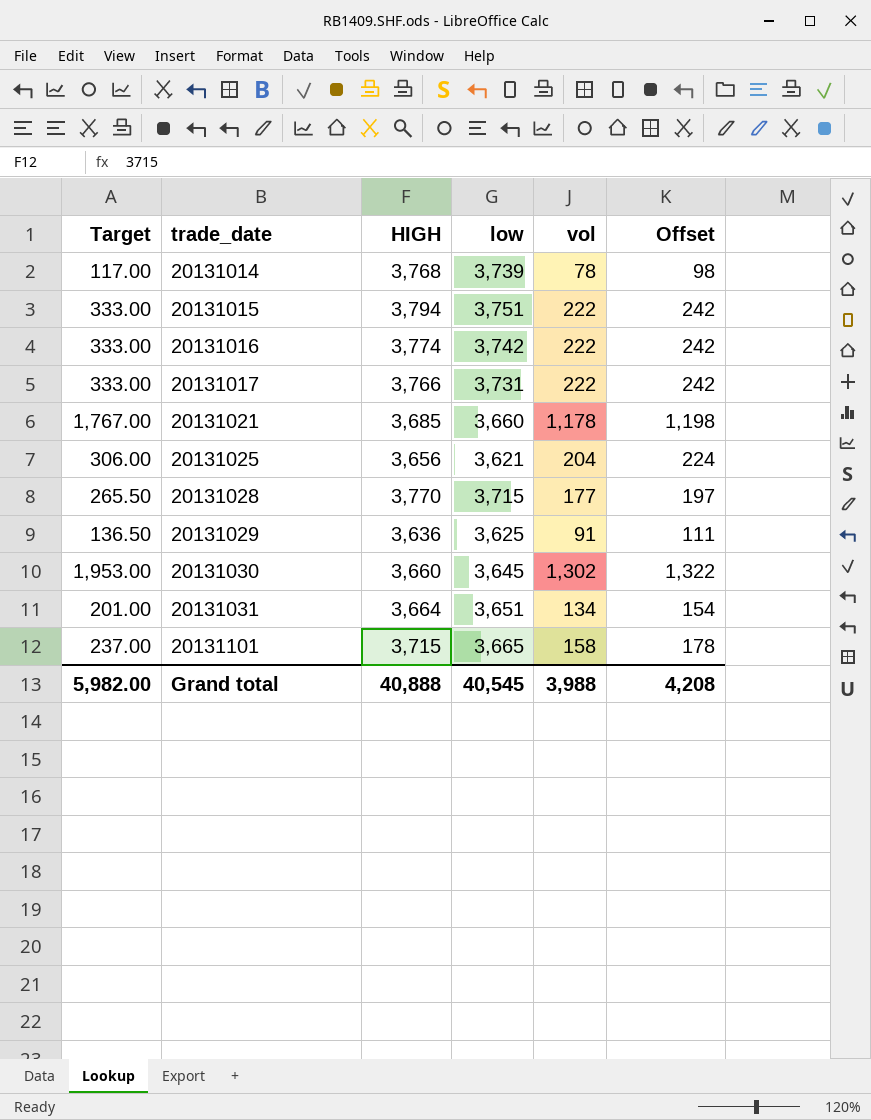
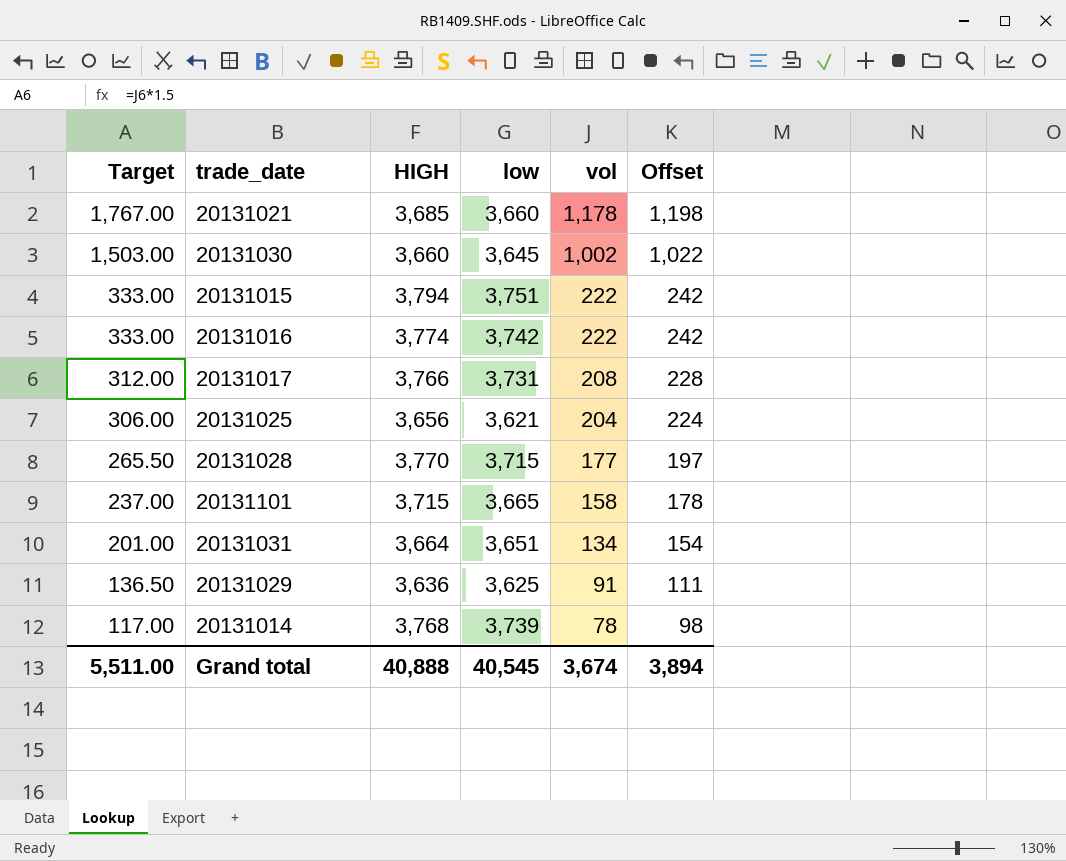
row order: trade_date ascending -> Target descending
20131030 | Target: 1,953.00 -> 1,503.00
20131030 | vol: 1,302 -> 1,002
20131030 | Offset: 1,322 -> 1,022
20131017 | Target: 333.00 -> 312.00
20131017 | vol: 222 -> 208
20131017 | Offset: 242 -> 228
Grand total | Target: 5,982.00 -> 5,511.00
Grand total | vol: 3,988 -> 3,674
Grand total | Offset: 4,208 -> 3,894

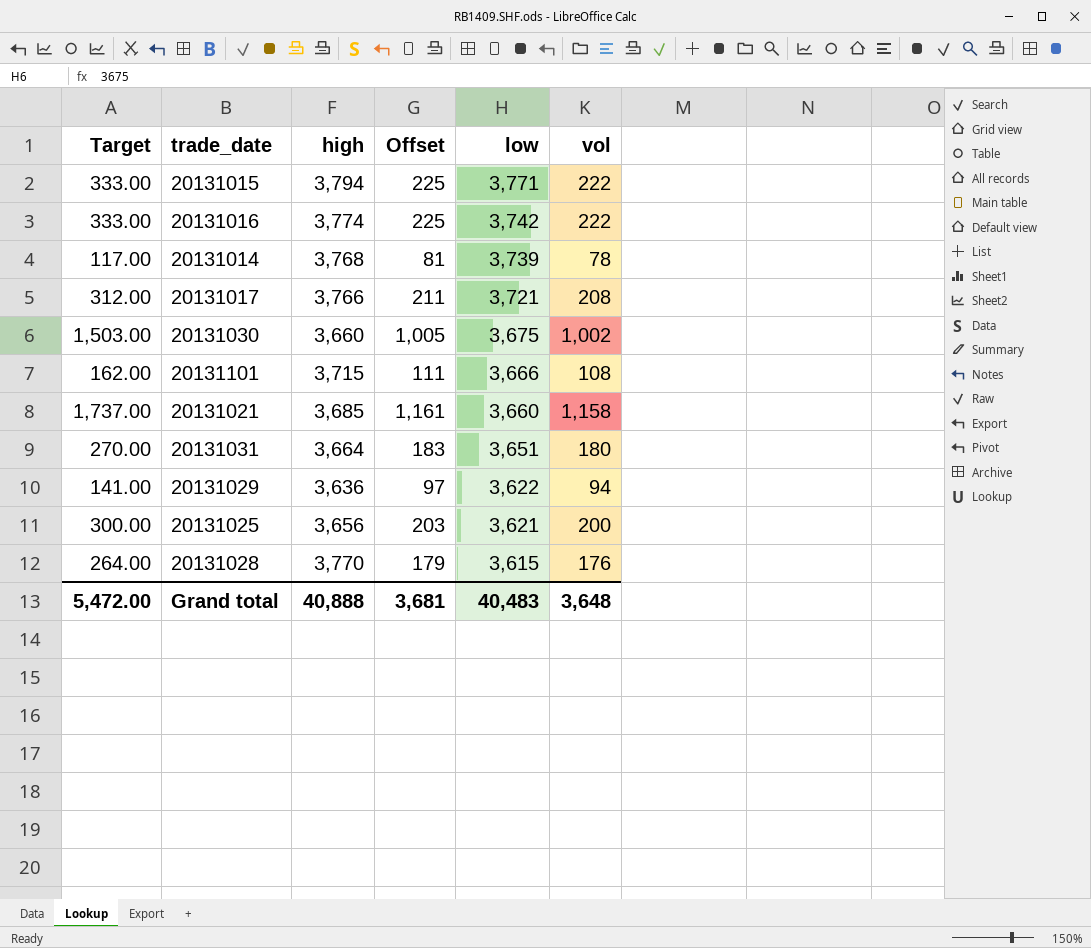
row order: Target descending -> low descending
column name: HIGH -> high
column Offset | formula: [vol] + 20 -> [vol] + 3
column Offset | position: 6 -> 4
20131015 | low: 3,751 -> 3,771
20131017 | low: 3,731 -> 3,721
20131030 | low: 3,645 -> 3,675
20131101 | Target: 237.00 -> 162.00
20131101 | low: 3,665 -> 3,666
20131101 | vol: 158 -> 108
20131021 | Target: 1,767.00 -> 1,737.00
20131021 | vol: 1,178 -> 1,158
20131031 | Target: 201.00 -> 270.00
20131031 | vol: 134 -> 180
20131029 | Target: 136.50 -> 141.00
20131029 | low: 3,625 -> 3,622
20131029 | vol: 91 -> 94
20131025 | Target: 306.00 -> 300.00
20131025 | vol: 204 -> 200
20131028 | Target: 265.50 -> 264.00
20131028 | low: 3,715 -> 3,615
20131028 | vol: 177 -> 176
Grand total | Target: 5,511.00 -> 5,472.00
Grand total | Offset: 3,894 -> 3,681
Grand total | low: 40,545 -> 40,483
Grand total | vol: 3,674 -> 3,648

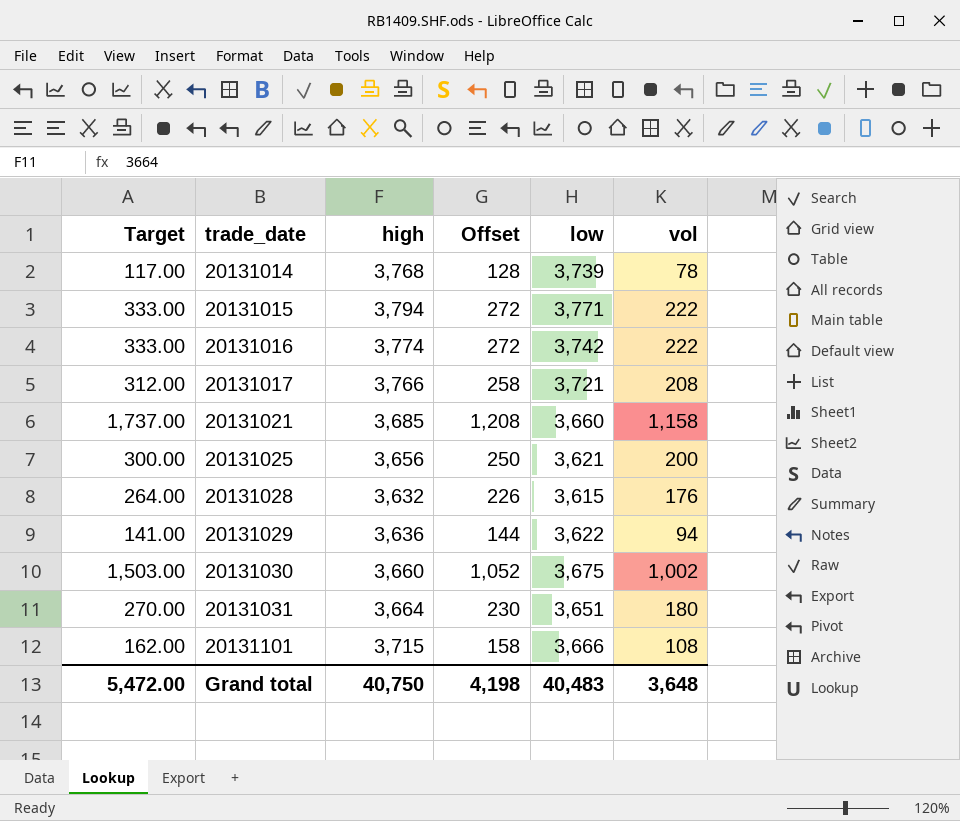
row order: low descending -> trade_date ascending
column Offset | formula: [vol] + 3 -> [vol] + 50
20131028 | high: 3,770 -> 3,632
Grand total | high: 40,888 -> 40,750
Grand total | Offset: 3,681 -> 4,198

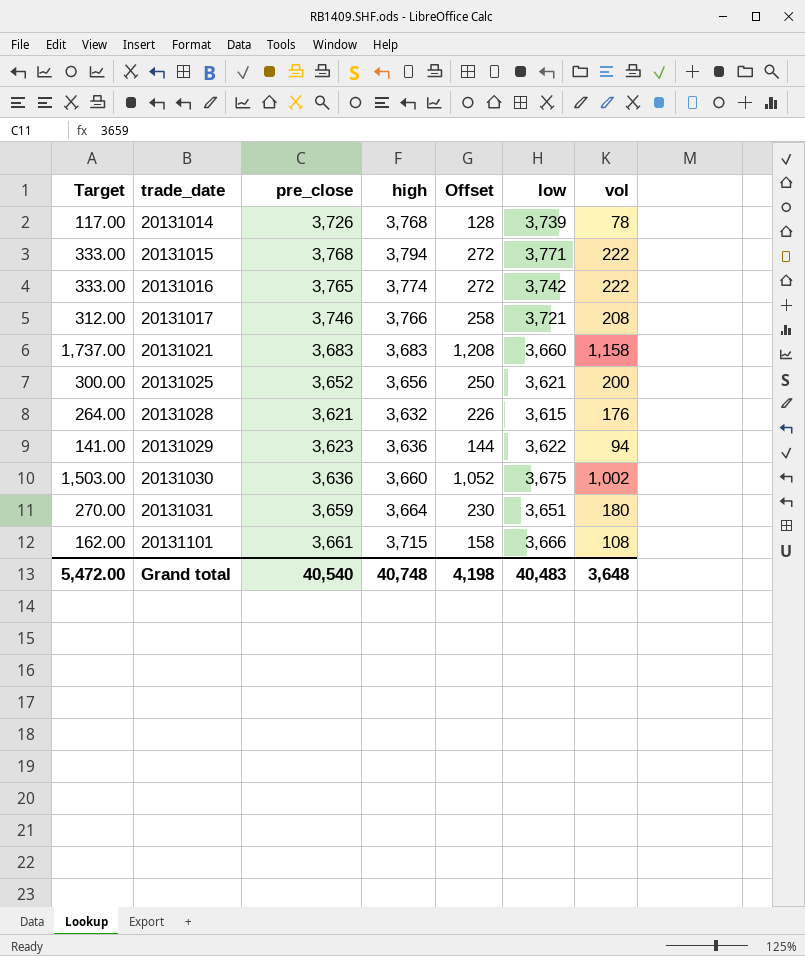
column pre_close | position: none -> 3
20131021 | high: 3,685 -> 3,683
Grand total | high: 40,750 -> 40,748

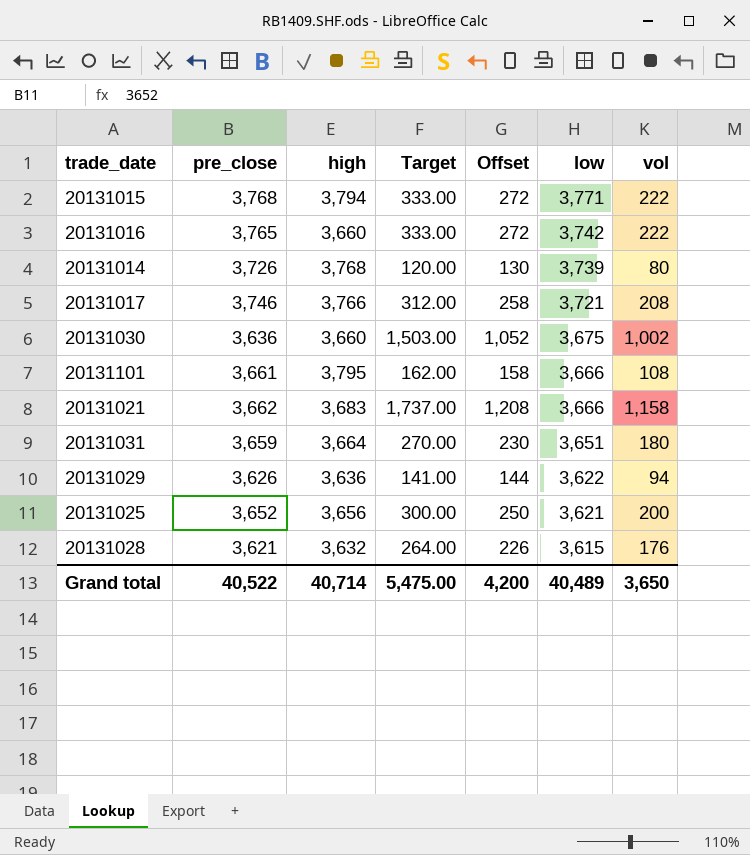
row order: trade_date ascending -> low descending
column Target | position: 1 -> 4
20131016 | high: 3,774 -> 3,660
20131014 | Target: 117.00 -> 120.00
20131014 | Offset: 128 -> 130
20131014 | vol: 78 -> 80
20131101 | high: 3,715 -> 3,795
20131021 | pre_close: 3,683 -> 3,662
20131021 | low: 3,660 -> 3,666
20131029 | pre_close: 3,623 -> 3,626
Grand total | pre_close: 40,540 -> 40,522
Grand total | high: 40,748 -> 40,714
Grand total | Target: 5,472.00 -> 5,475.00
Grand total | Offset: 4,198 -> 4,200
Grand total | low: 40,483 -> 40,489
Grand total | vol: 3,648 -> 3,650

